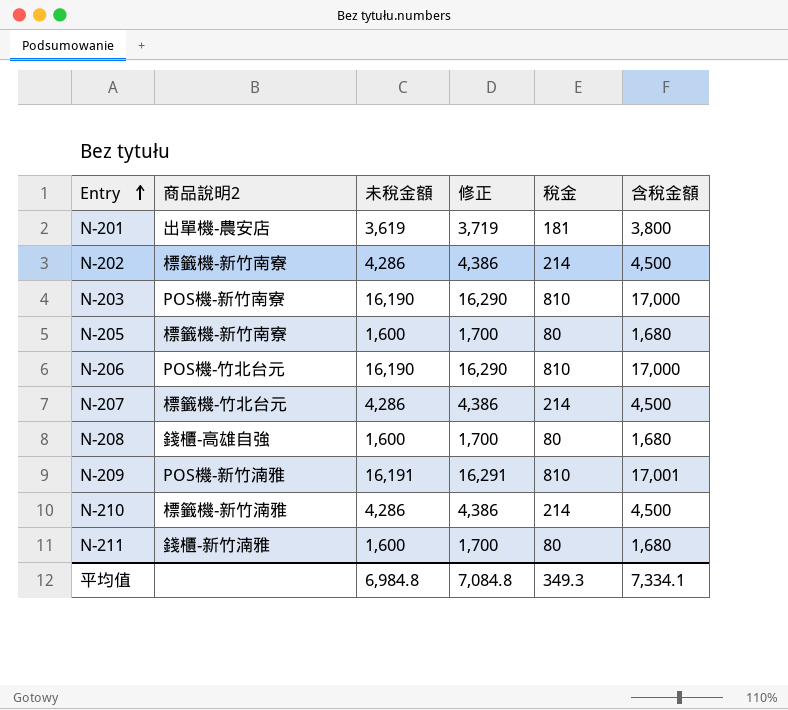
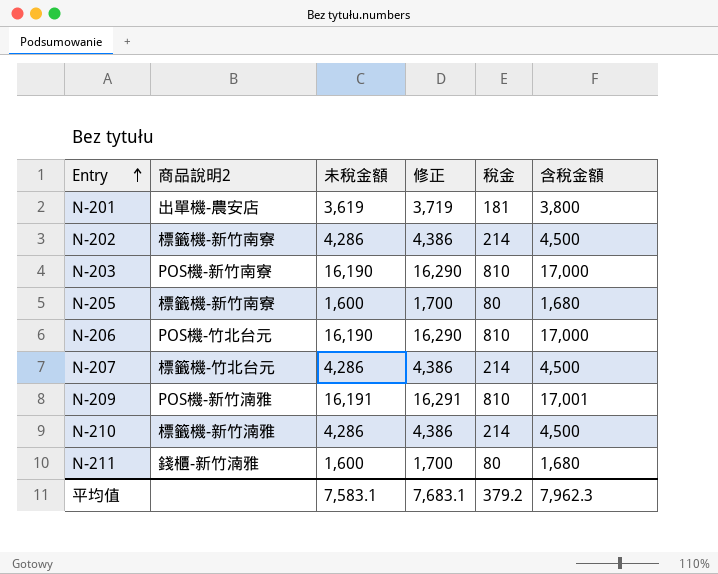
row N-208: 錢櫃-高雄自強 | 1,600 | 1,700 | 80 | 1,680 -> none
平均值 | 未稅金額: 6,984.8 -> 7,583.1
平均值 | 修正: 7,084.8 -> 7,683.1
平均值 | 稅金: 349.3 -> 379.2
平均值 | 含稅金額: 7,334.1 -> 7,962.3

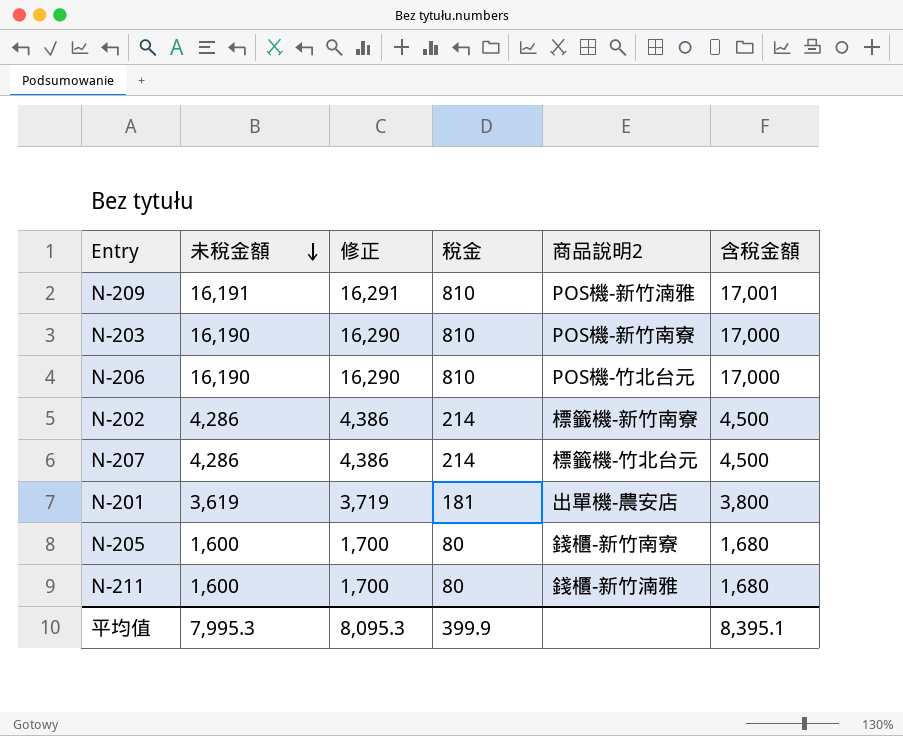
row order: Entry ascending -> 未稅金額 descending
column 商品說明2 | position: 2 -> 5
row N-210: 標籤機-新竹湳雅 | 4,286 | 4,386 | 214 | 4,500 -> none
N-205 | 商品說明2: 標籤機-新竹南寮 -> 錢櫃-新竹南寮
平均值 | 未稅金額: 7,583.1 -> 7,995.3
平均值 | 修正: 7,683.1 -> 8,095.3
平均值 | 稅金: 379.2 -> 399.9
平均值 | 含稅金額: 7,962.3 -> 8,395.1

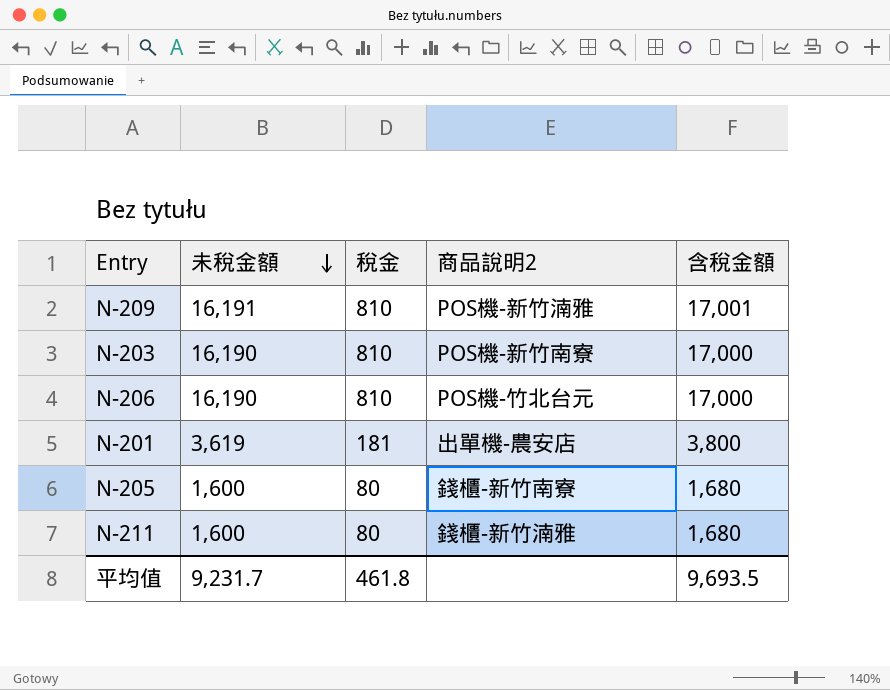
column 修正 | formula: [未稅金額] + 100 -> none
row N-202: 4,286 | 4,386 | 214 | 標籤機-新竹南寮 | 4,500 -> none
row N-207: 4,286 | 4,386 | 214 | 標籤機-竹北台元 | 4,500 -> none
平均值 | 未稅金額: 7,995.3 -> 9,231.7
平均值 | 稅金: 399.9 -> 461.8
平均值 | 含稅金額: 8,395.1 -> 9,693.5

